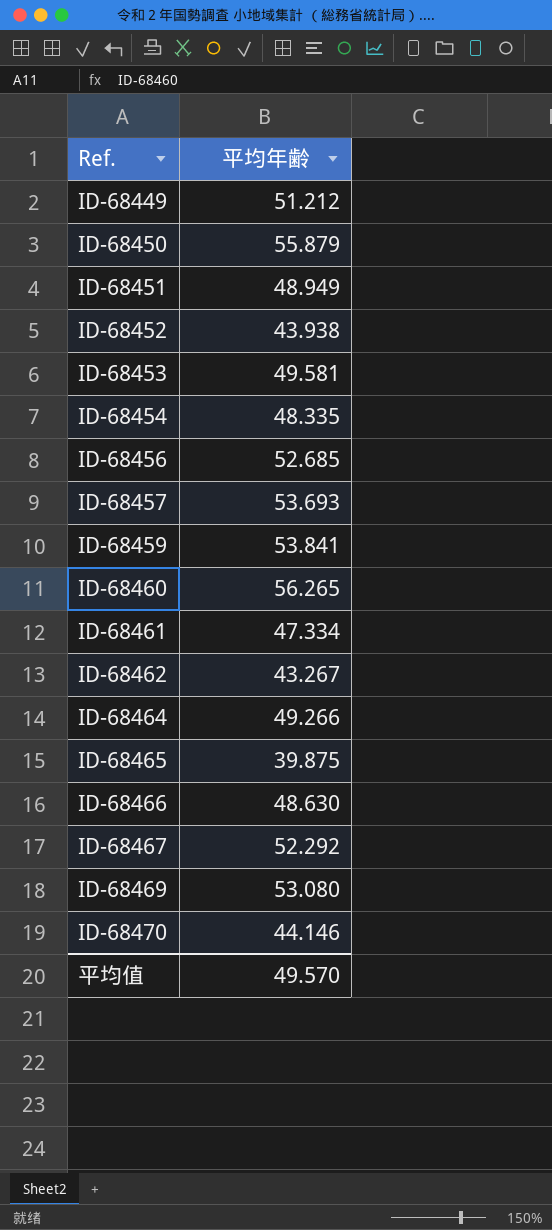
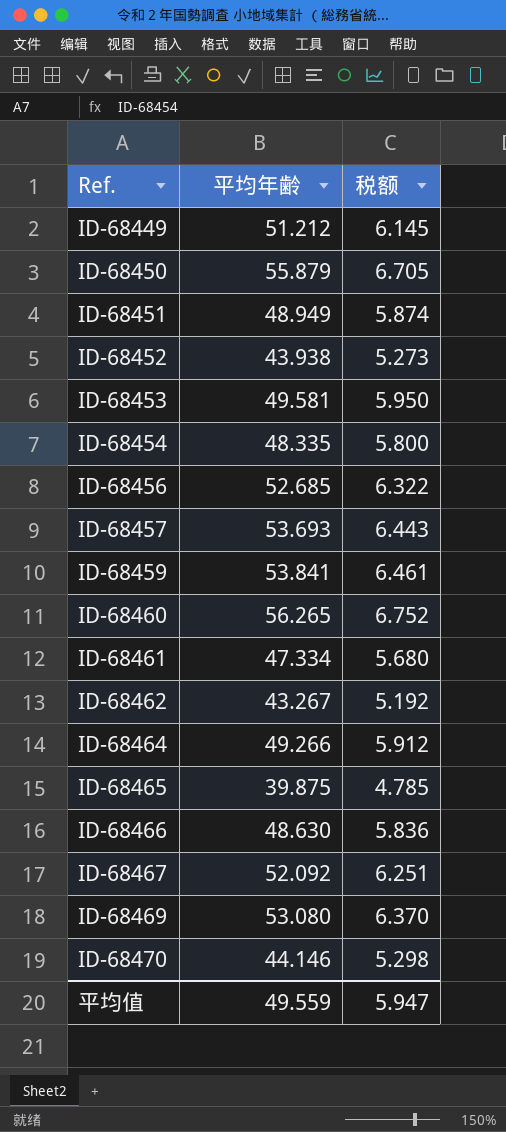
column 税额 | formula: none -> [平均年齢] * 0.12
ID-68467 | 平均年齢: 52.292 -> 52.092
平均值 | 平均年齢: 49.570 -> 49.559

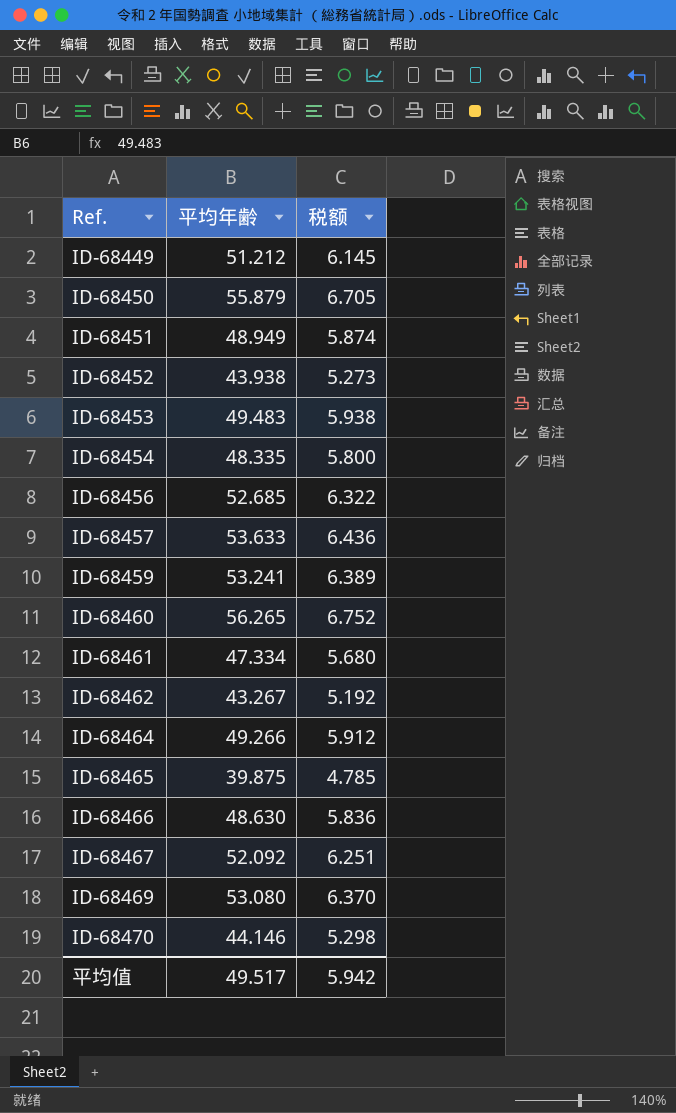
ID-68453 | 平均年齢: 49.581 -> 49.483
ID-68453 | 税额: 5.950 -> 5.938
ID-68457 | 平均年齢: 53.693 -> 53.633
ID-68457 | 税额: 6.443 -> 6.436
ID-68459 | 平均年齢: 53.841 -> 53.241
ID-68459 | 税额: 6.461 -> 6.389
平均值 | 平均年齢: 49.559 -> 49.517
平均值 | 税额: 5.947 -> 5.942

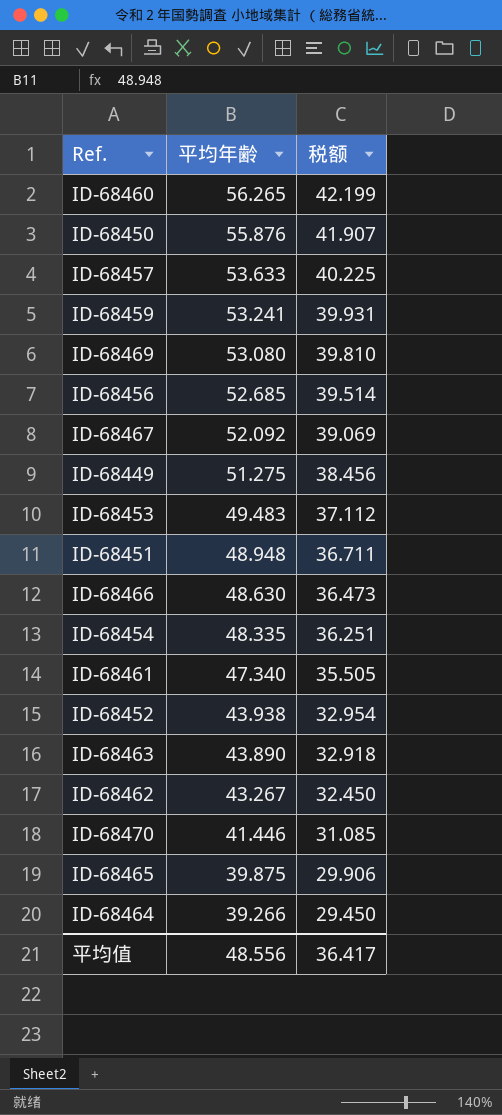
row order: Ref. ascending -> 平均年齢 descending
column 税额 | formula: [平均年齢] * 0.12 -> [平均年齢] * 0.75
ID-68450 | 平均年齢: 55.879 -> 55.876
ID-68449 | 平均年齢: 51.212 -> 51.275
ID-68451 | 平均年齢: 48.949 -> 48.948
ID-68461 | 平均年齢: 47.334 -> 47.340
row ID-68463: none -> 43.890 | 32.918
ID-68470 | 平均年齢: 44.146 -> 41.446
ID-68464 | 平均年齢: 49.266 -> 39.266
平均值 | 平均年齢: 49.517 -> 48.556
平均值 | 税额: 5.942 -> 36.417

